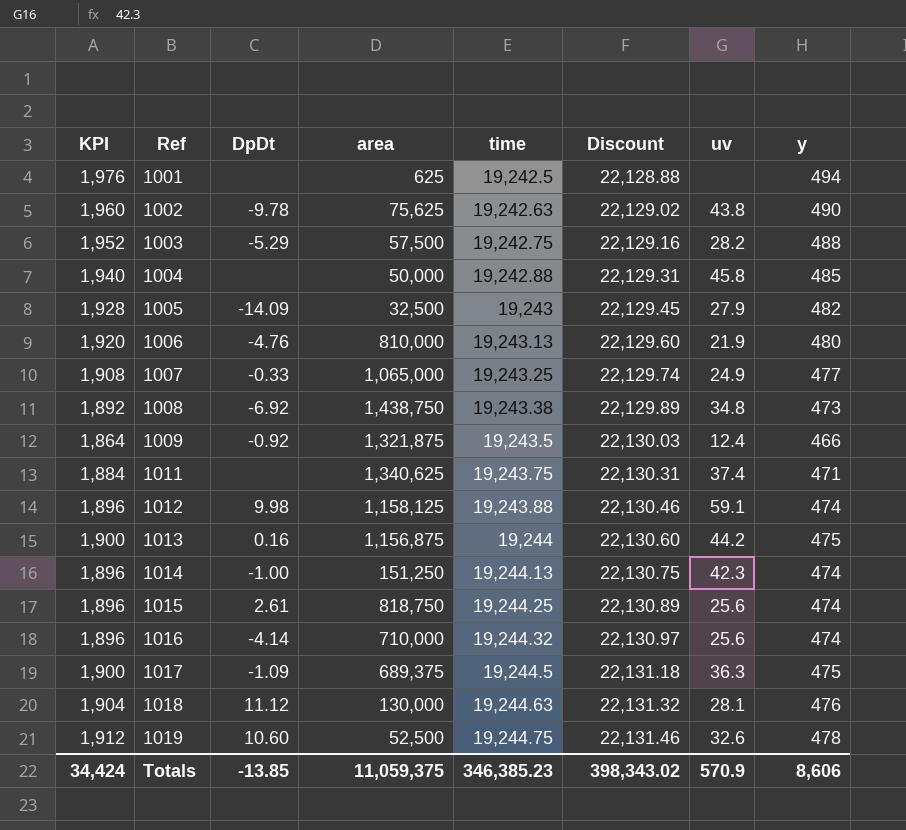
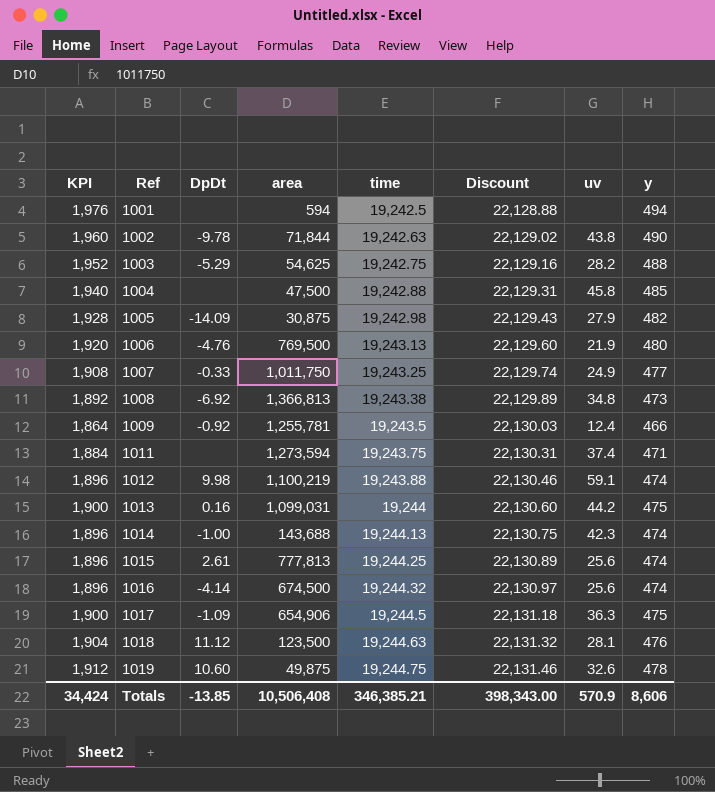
1001 | area: 625 -> 594
1002 | area: 75,625 -> 71,844
1003 | area: 57,500 -> 54,625
1004 | area: 50,000 -> 47,500
1005 | area: 32,500 -> 30,875
1005 | time: 19,243 -> 19,242.98
1005 | Discount: 22,129.45 -> 22,129.43
1006 | area: 810,000 -> 769,500
1007 | area: 1,065,000 -> 1,011,750
1008 | area: 1,438,750 -> 1,366,813
1009 | area: 1,321,875 -> 1,255,781
1011 | area: 1,340,625 -> 1,273,594
1012 | area: 1,158,125 -> 1,100,219
1013 | area: 1,156,875 -> 1,099,031
1014 | area: 151,250 -> 143,688
1015 | area: 818,750 -> 777,813
1016 | area: 710,000 -> 674,500
1017 | area: 689,375 -> 654,906
1018 | area: 130,000 -> 123,500
1019 | area: 52,500 -> 49,875
Totals | area: 11,059,375 -> 10,506,408
Totals | time: 346,385.23 -> 346,385.21
Totals | Discount: 398,343.02 -> 398,343.00

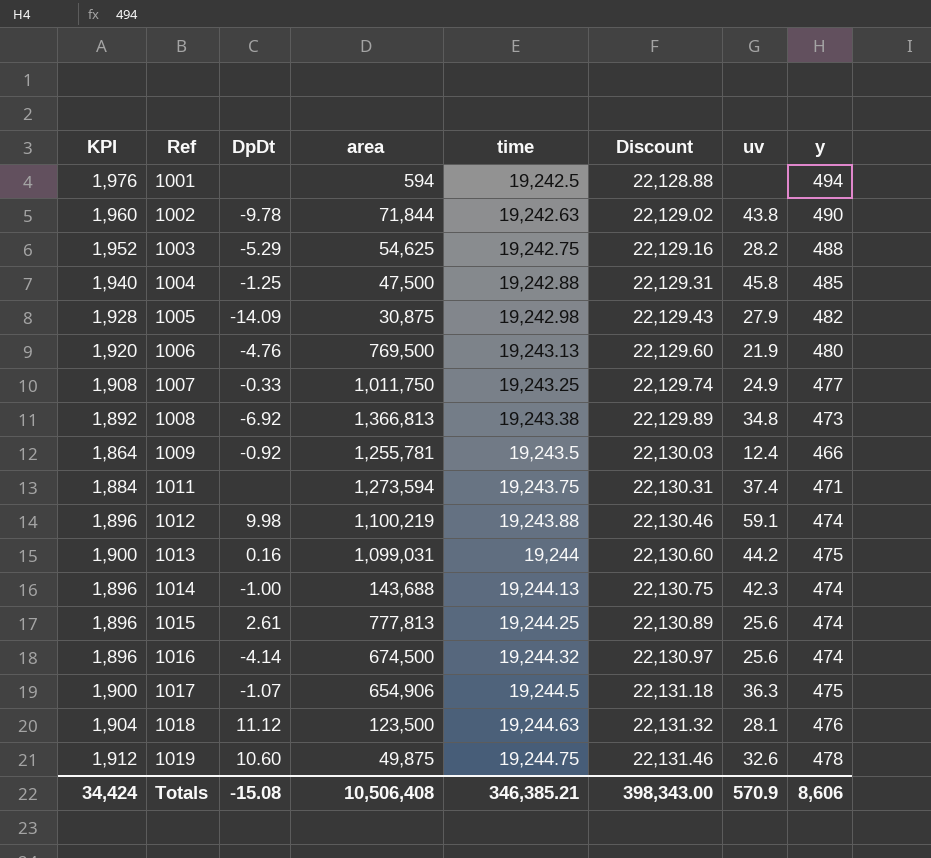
1004 | DpDt: none -> -1.25
1017 | DpDt: -1.09 -> -1.07
Totals | DpDt: -13.85 -> -15.08

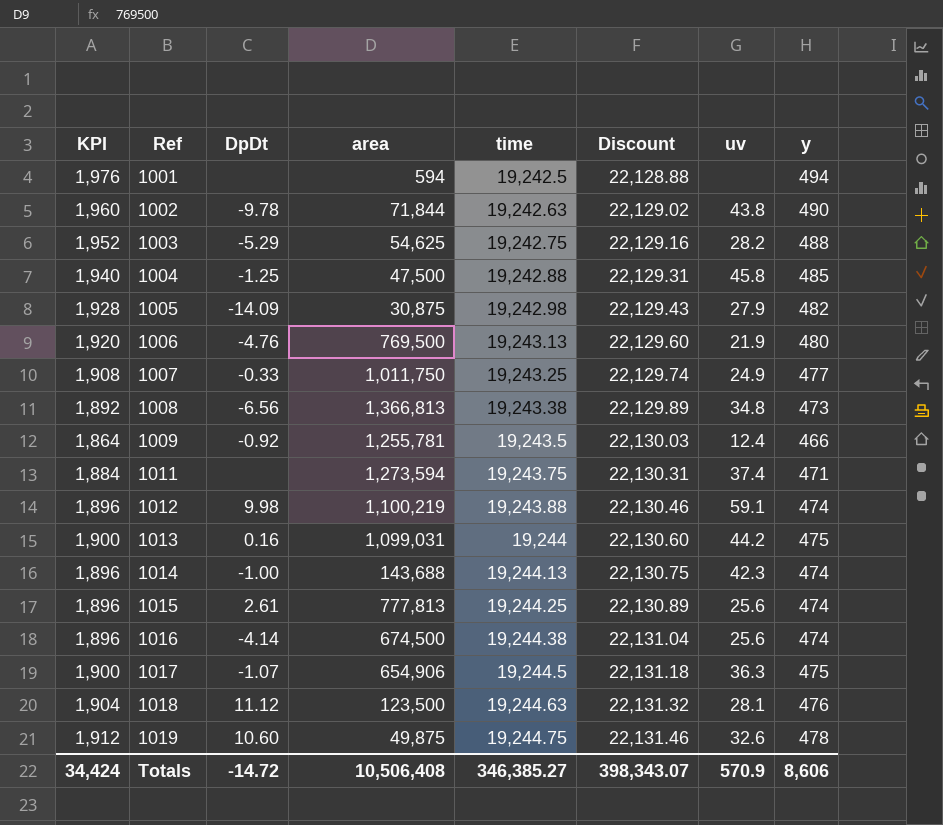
1008 | DpDt: -6.92 -> -6.56
1016 | time: 19,244.32 -> 19,244.38
1016 | Discount: 22,130.97 -> 22,131.04
Totals | DpDt: -15.08 -> -14.72
Totals | time: 346,385.21 -> 346,385.27
Totals | Discount: 398,343.00 -> 398,343.07

